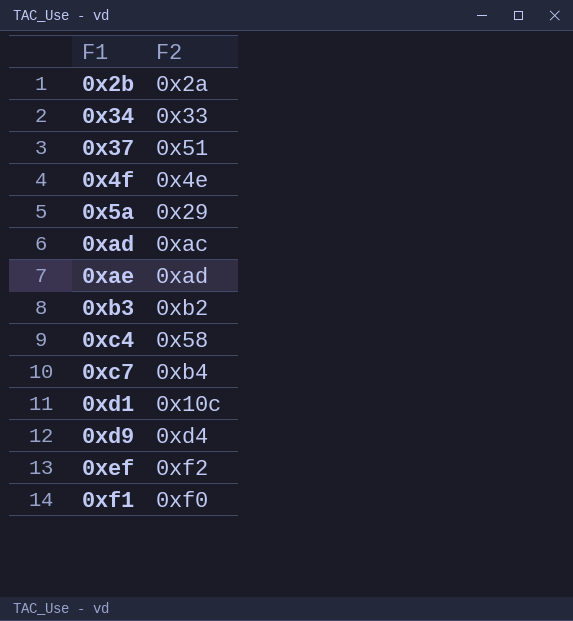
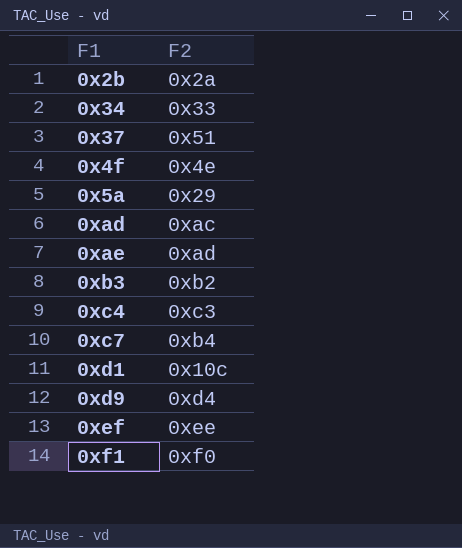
0xc4 | F2: 0x58 -> 0xc3
0xef | F2: 0xf2 -> 0xee

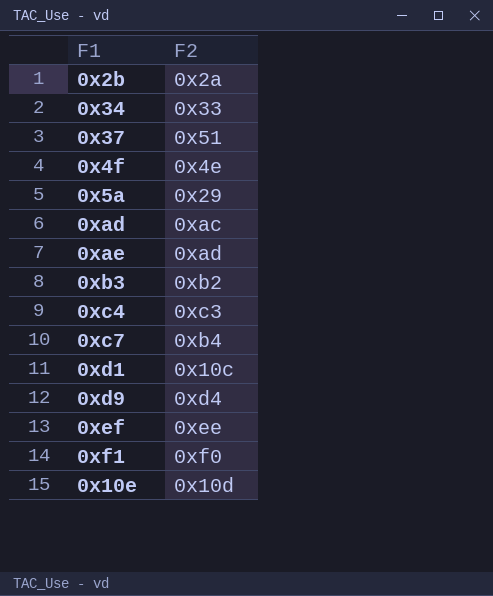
row 0x10e: none -> 0x10d

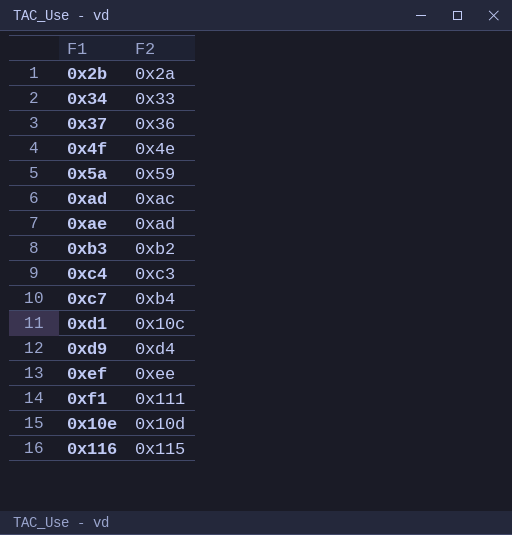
0x37 | F2: 0x51 -> 0x36
0x5a | F2: 0x29 -> 0x59
0xf1 | F2: 0xf0 -> 0x111
row 0x116: none -> 0x115

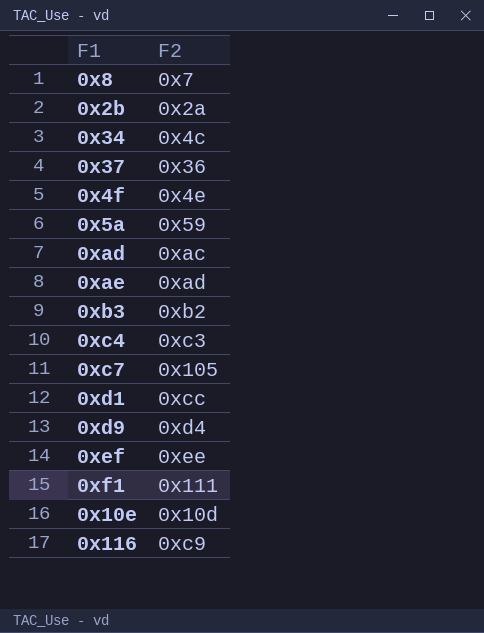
row 0x8: none -> 0x7
0x34 | F2: 0x33 -> 0x4c
0xc7 | F2: 0xb4 -> 0x105
0xd1 | F2: 0x10c -> 0xcc
0x116 | F2: 0x115 -> 0xc9

